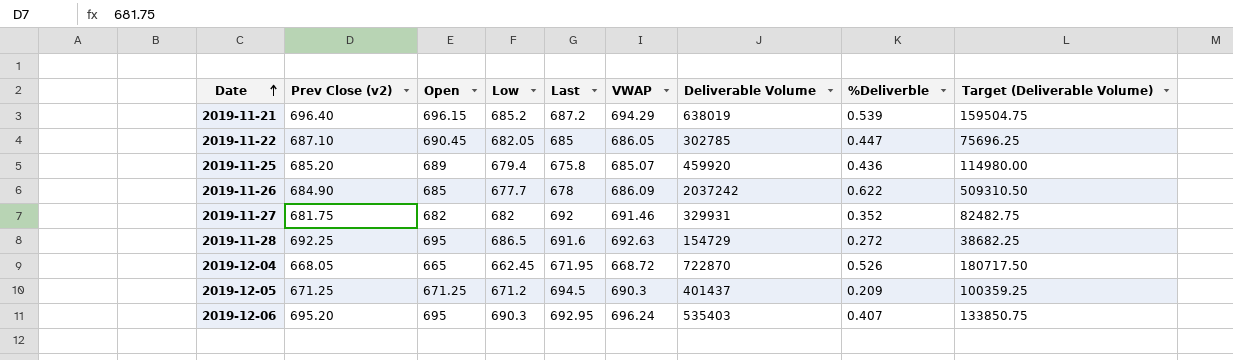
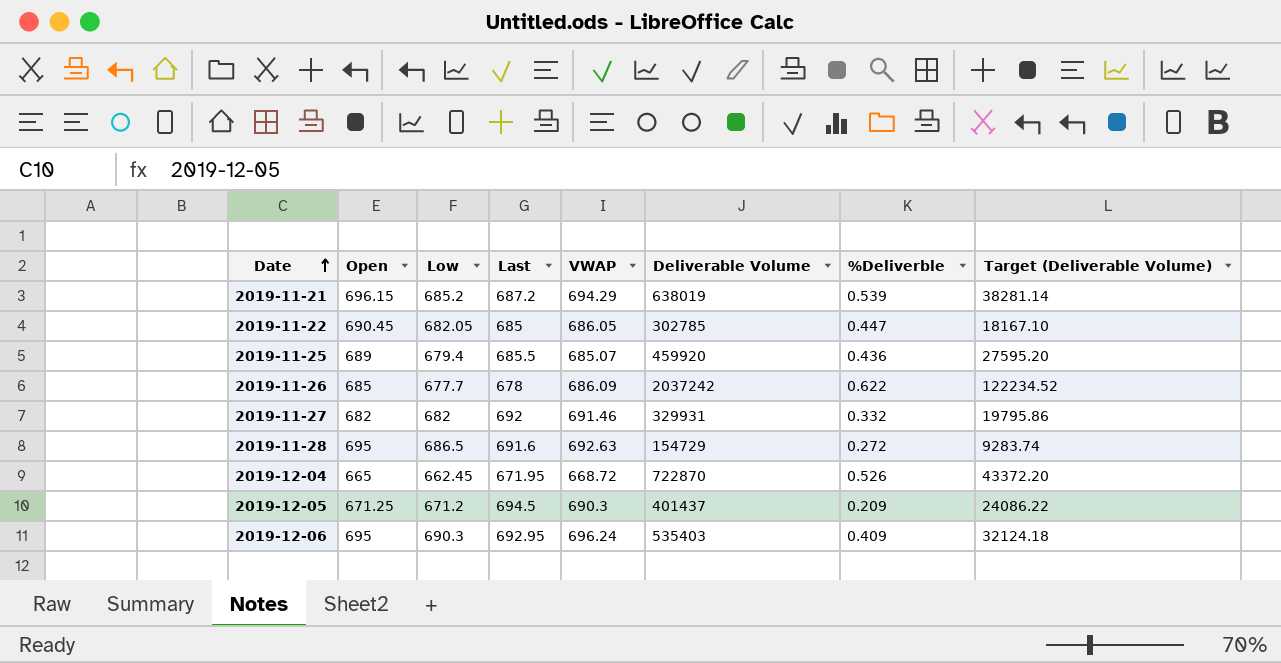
column Prev Close (v2) | position: 2 -> none
column Target (Deliverable Volume) | formula: [Deliverable Volume] * 0.25 -> [Deliverable Volume] * 0.06
2019-11-25 | Last: 675.8 -> 685.5
2019-11-27 | %Deliverble: 0.352 -> 0.332
2019-12-06 | %Deliverble: 0.407 -> 0.409

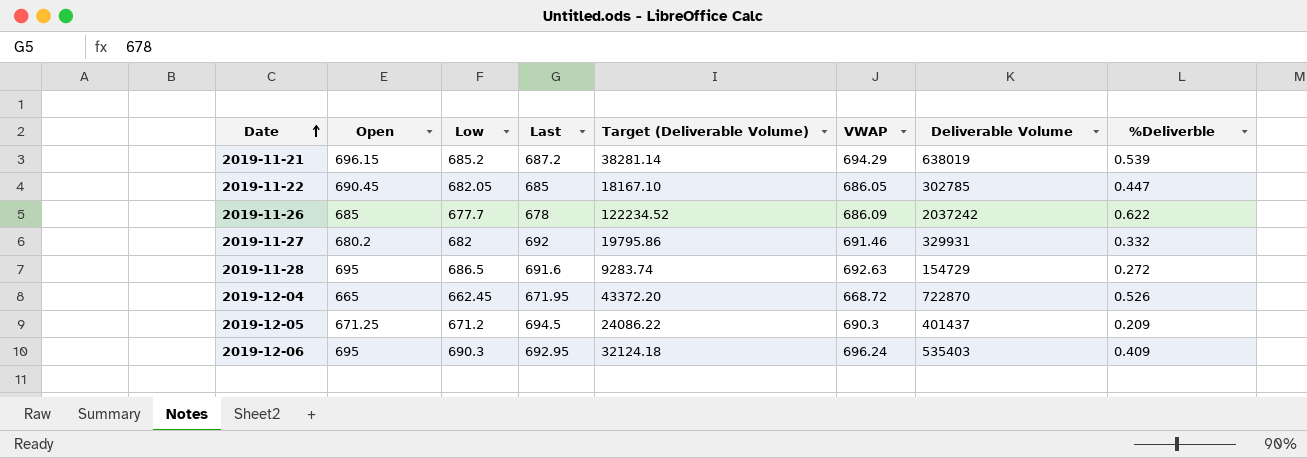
column Target (Deliverable Volume) | position: 8 -> 5
row 2019-11-25: 689 | 679.4 | 685.5 | 685.07 | 459920 | 0.436 | 27595.20 -> none
2019-11-27 | Open: 682 -> 680.2

